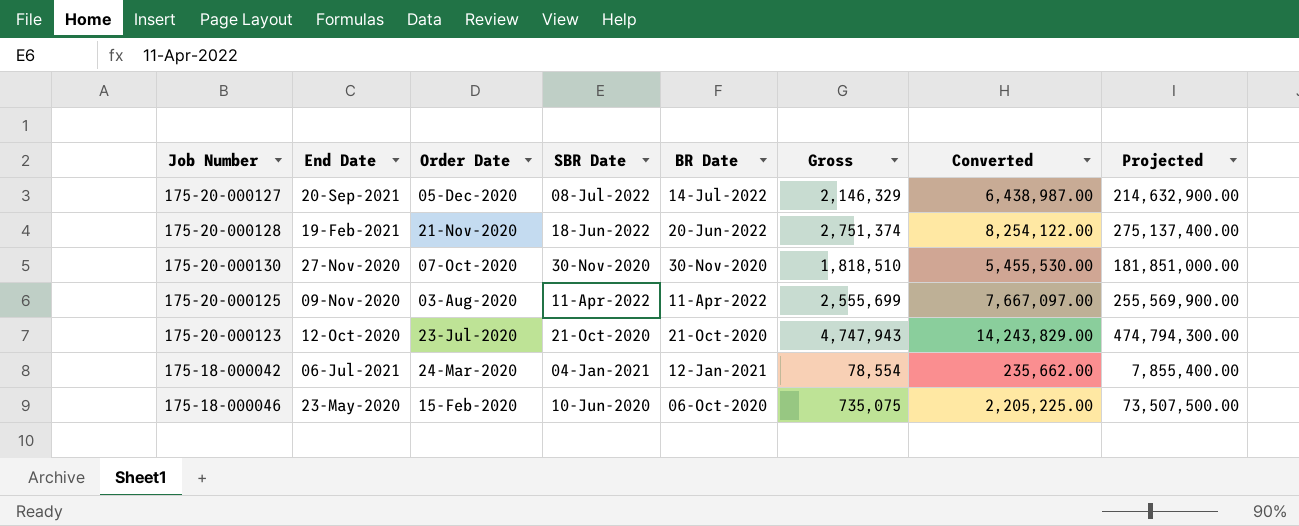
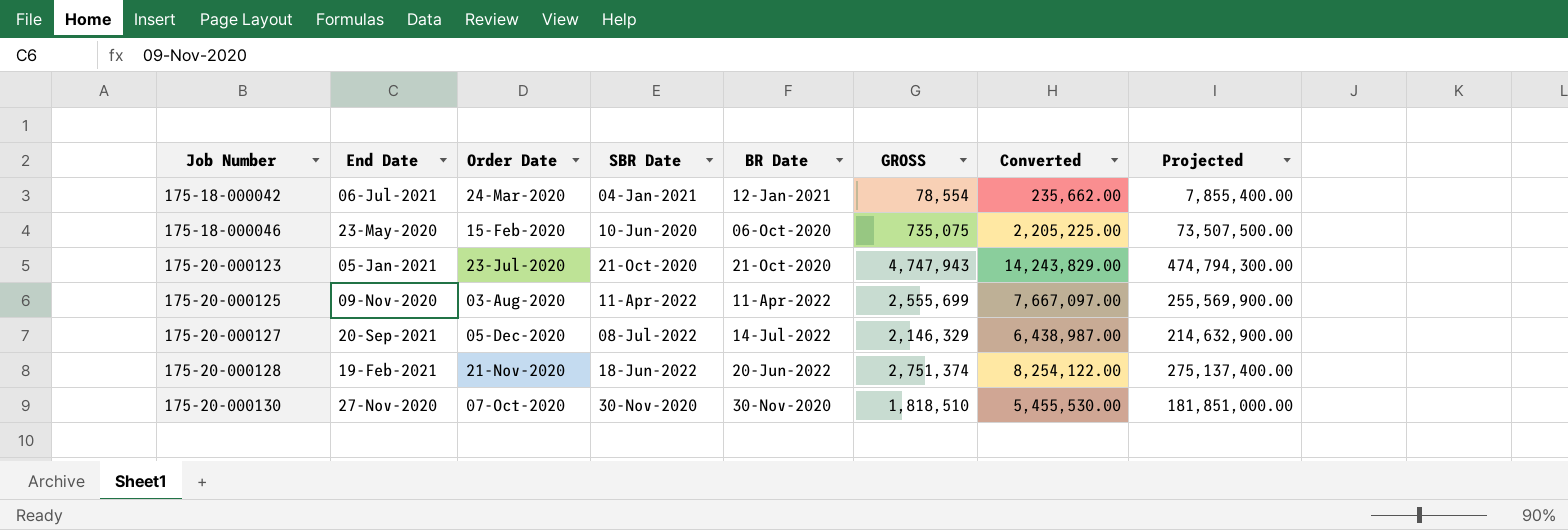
row order: Order Date descending -> Job Number ascending
column name: Gross -> GROSS
175-20-000123 | End Date: 12-Oct-2020 -> 05-Jan-2021

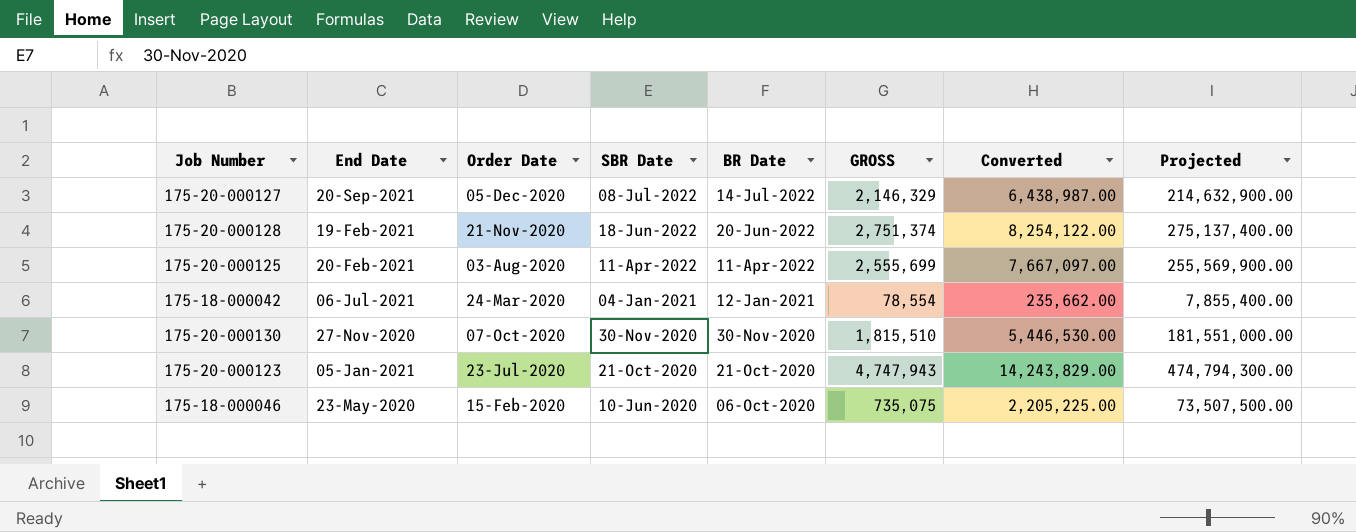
row order: Job Number ascending -> SBR Date descending
175-20-000125 | End Date: 09-Nov-2020 -> 20-Feb-2021
175-20-000130 | GROSS: 1,818,510 -> 1,815,510
175-20-000130 | Converted: 5,455,530.00 -> 5,446,530.00
175-20-000130 | Projected: 181,851,000.00 -> 181,551,000.00

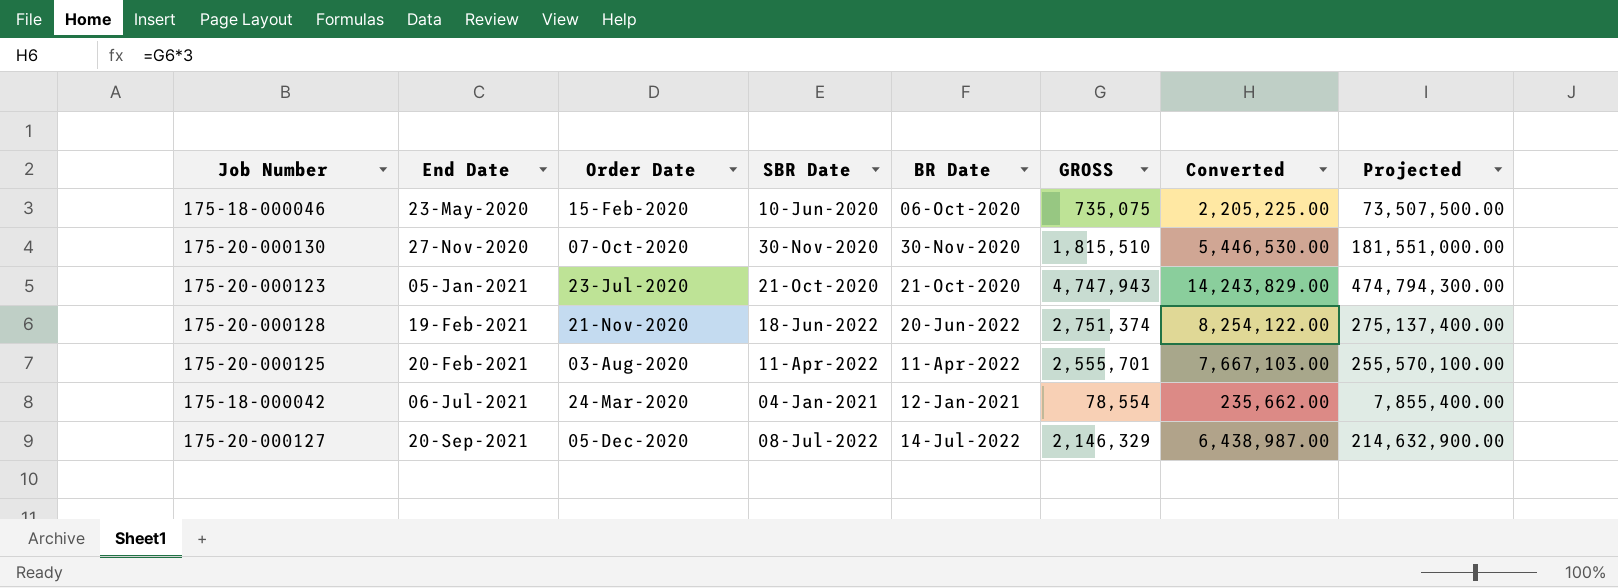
row order: SBR Date descending -> End Date ascending
175-20-000125 | GROSS: 2,555,699 -> 2,555,701
175-20-000125 | Converted: 7,667,097.00 -> 7,667,103.00
175-20-000125 | Projected: 255,569,900.00 -> 255,570,100.00

